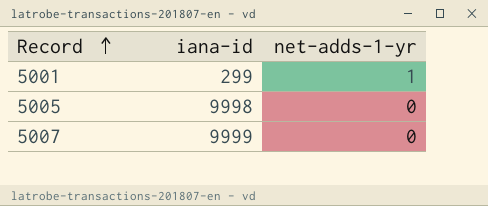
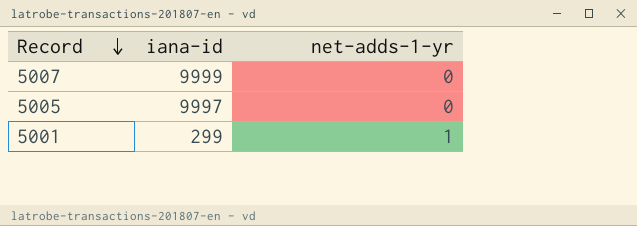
row order: Record ascending -> Record descending
5005 | iana-id: 9998 -> 9997

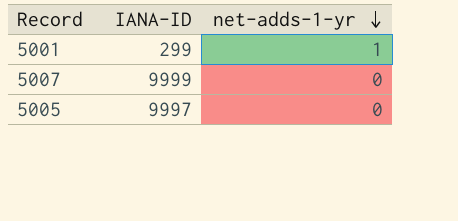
row order: Record descending -> net-adds-1-yr descending
column name: iana-id -> IANA-ID

